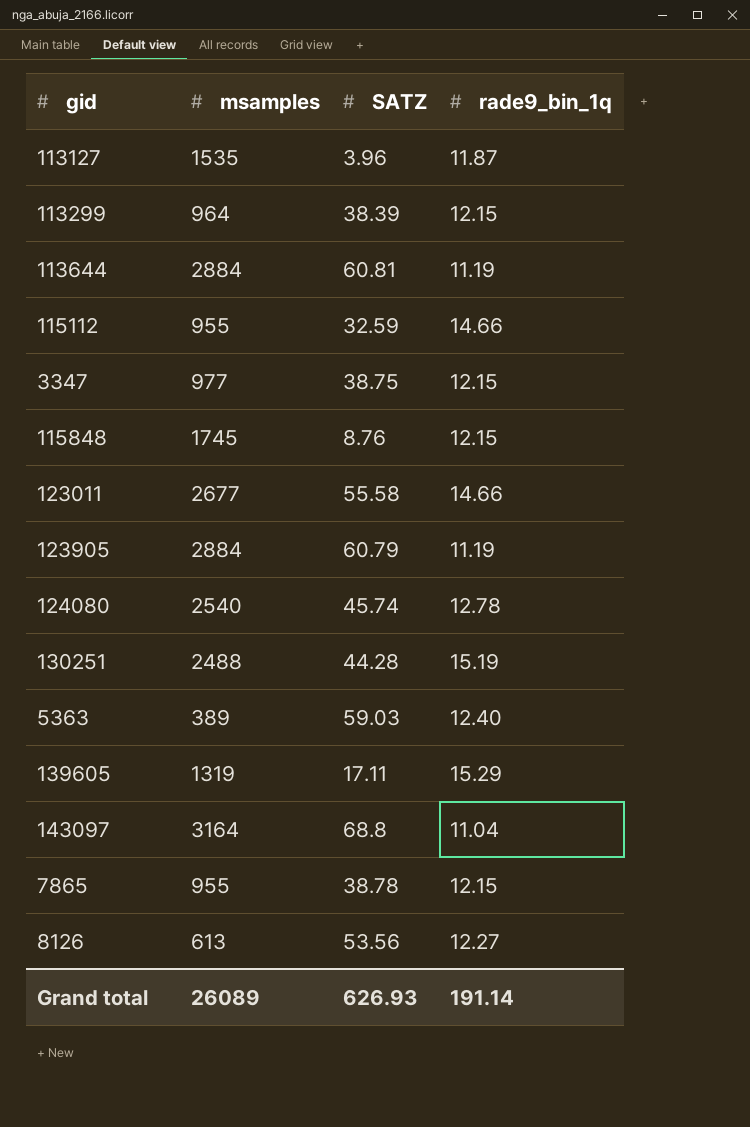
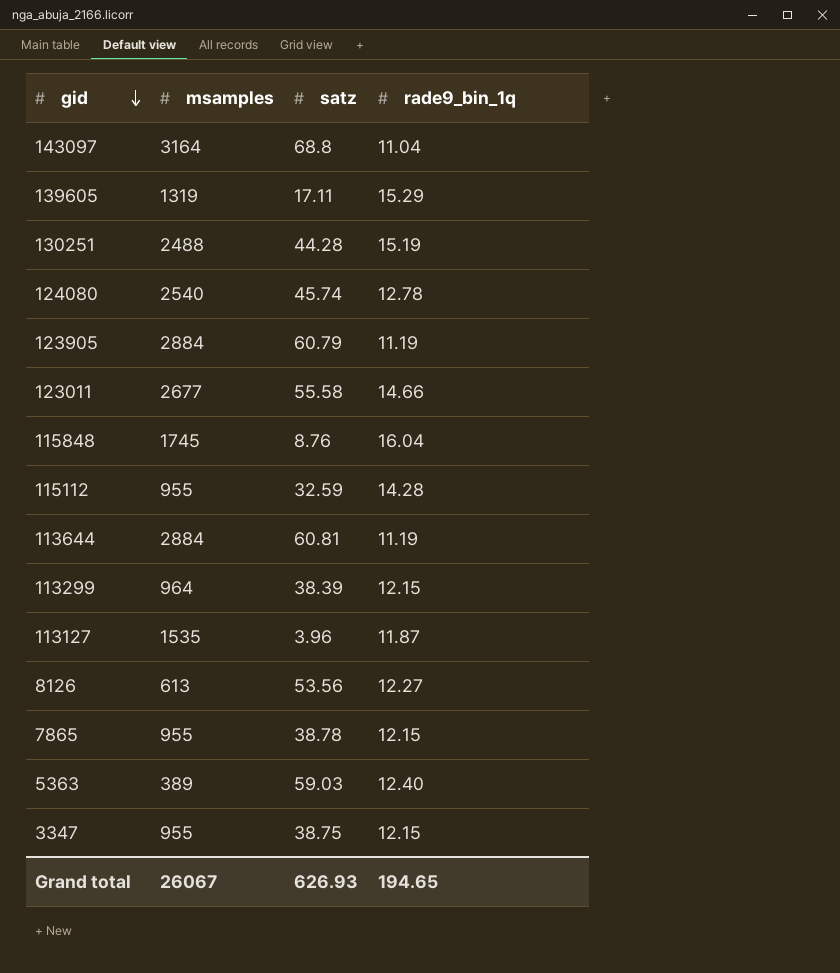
row order: none -> gid descending
column name: SATZ -> satz
115848 | rade9_bin_1q: 12.15 -> 16.04
115112 | rade9_bin_1q: 14.66 -> 14.28
3347 | msamples: 977 -> 955
Grand total | msamples: 26089 -> 26067
Grand total | rade9_bin_1q: 191.14 -> 194.65

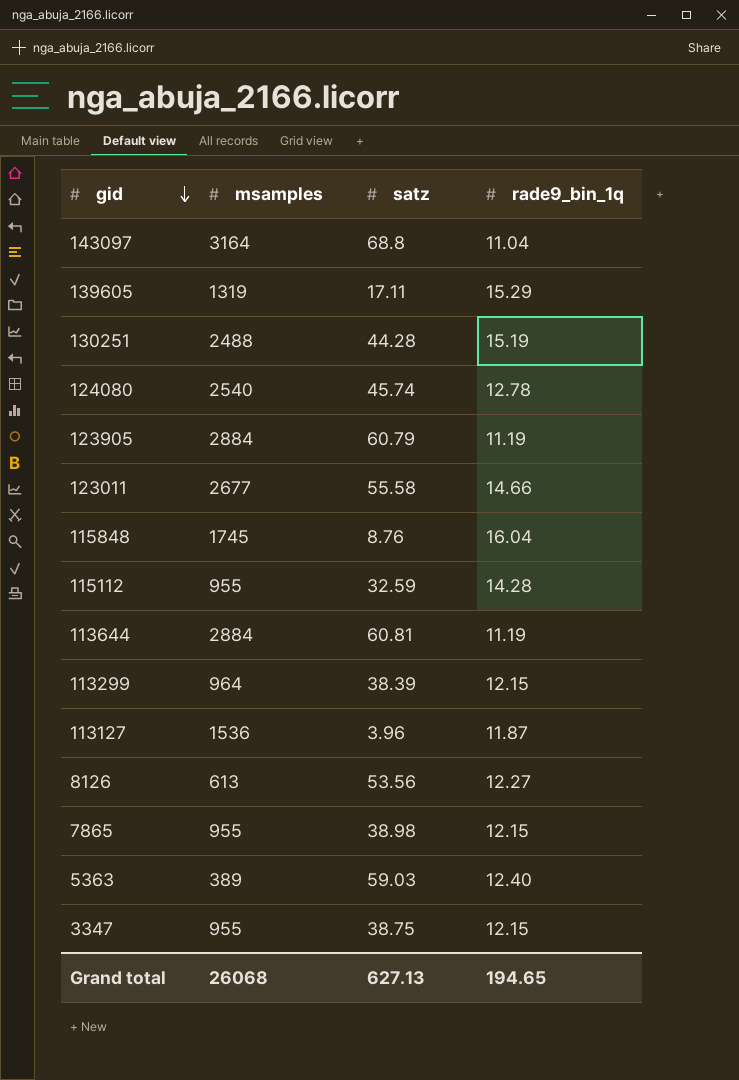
113127 | msamples: 1535 -> 1536
7865 | satz: 38.78 -> 38.98
Grand total | msamples: 26067 -> 26068
Grand total | satz: 626.93 -> 627.13

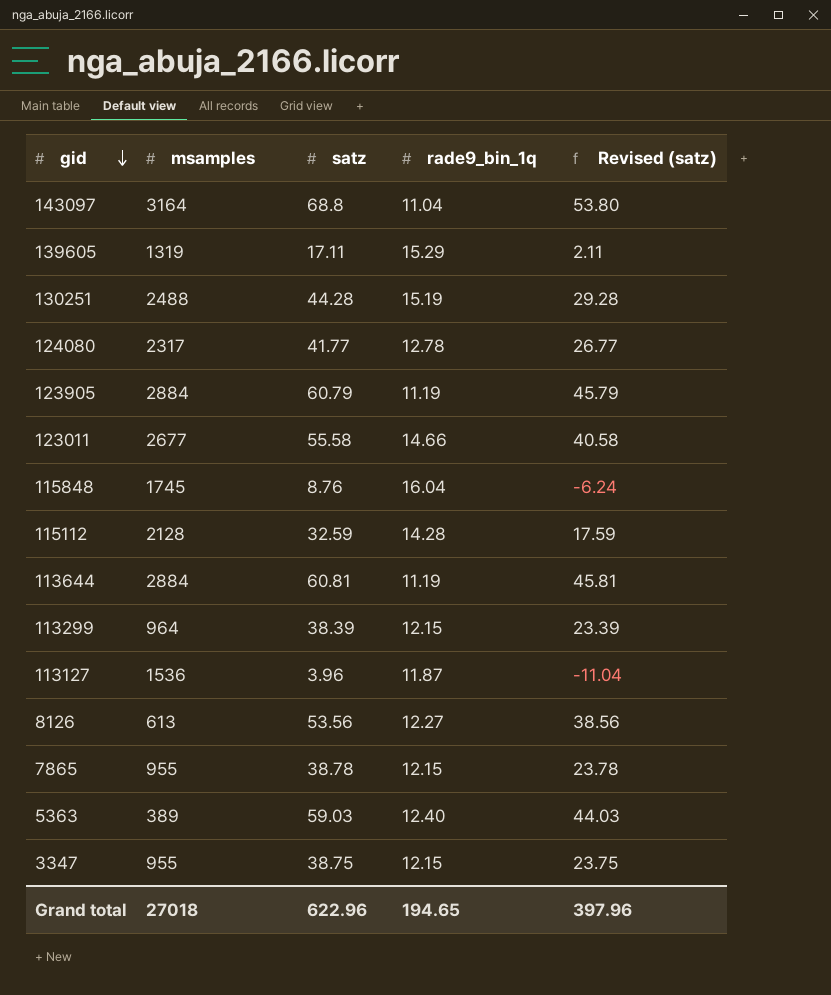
column Revised (satz) | formula: none -> [satz] - 15
124080 | msamples: 2540 -> 2317
124080 | satz: 45.74 -> 41.77
115112 | msamples: 955 -> 2128
7865 | satz: 38.98 -> 38.78
Grand total | msamples: 26068 -> 27018
Grand total | satz: 627.13 -> 622.96

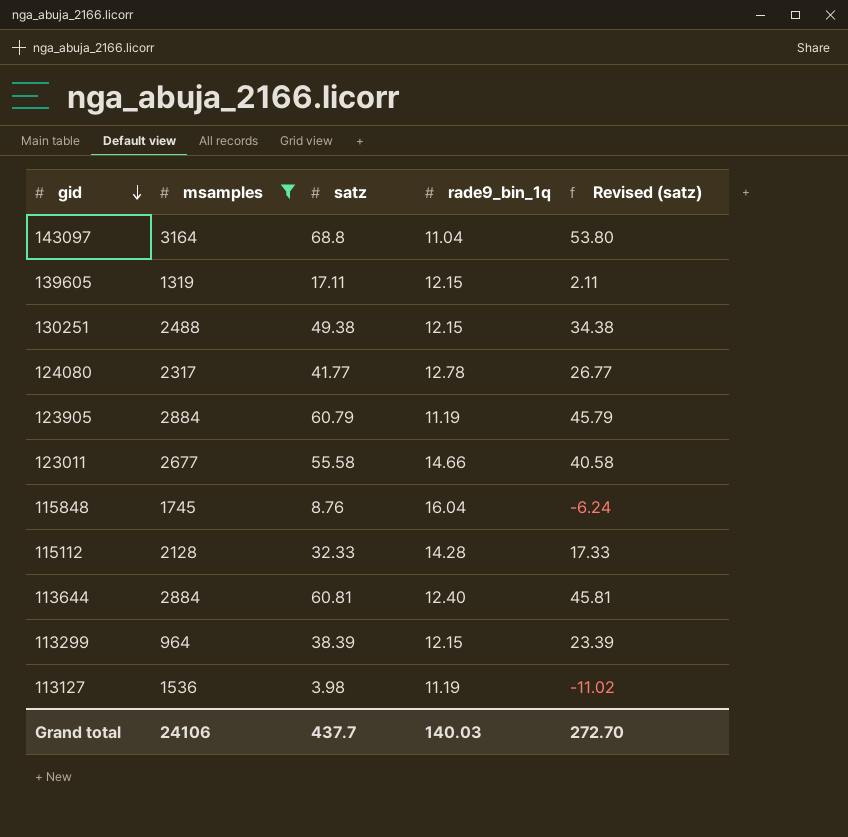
filter: none -> msamples >= 964
139605 | rade9_bin_1q: 15.29 -> 12.15
130251 | satz: 44.28 -> 49.38
130251 | rade9_bin_1q: 15.19 -> 12.15
130251 | Revised (satz): 29.28 -> 34.38
115112 | satz: 32.59 -> 32.33
115112 | Revised (satz): 17.59 -> 17.33
113644 | rade9_bin_1q: 11.19 -> 12.40
113127 | satz: 3.96 -> 3.98
113127 | rade9_bin_1q: 11.87 -> 11.19
113127 | Revised (satz): -11.04 -> -11.02
Grand total | msamples: 27018 -> 24106
Grand total | satz: 622.96 -> 437.7
Grand total | rade9_bin_1q: 194.65 -> 140.03
Grand total | Revised (satz): 397.96 -> 272.70

